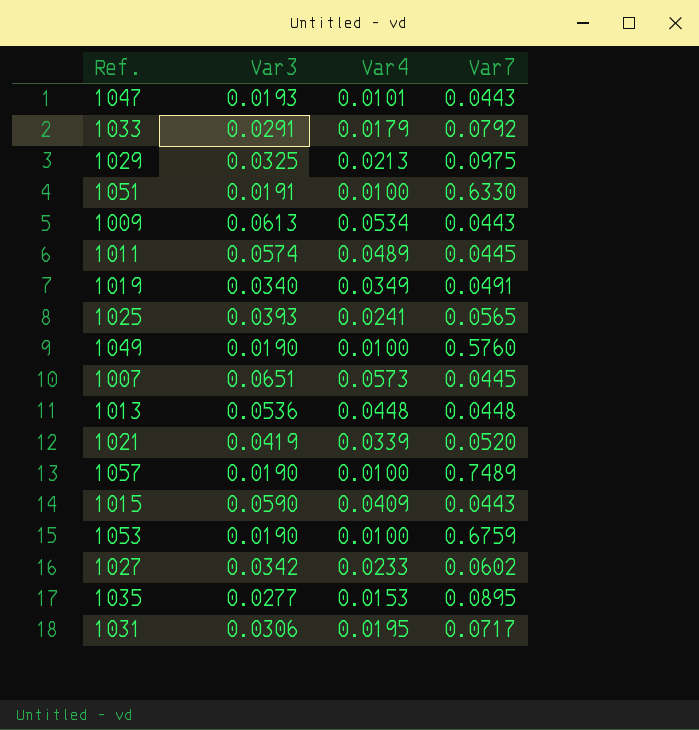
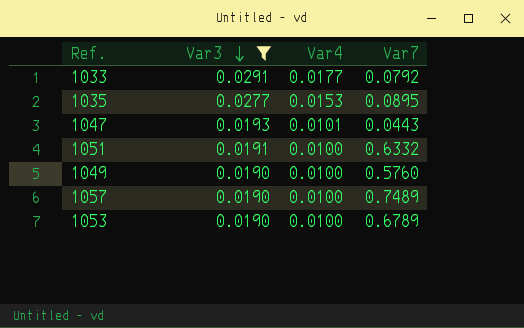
filter: none -> Var3 <= 0.0291
row order: none -> Var3 descending
1033 | Var4: 0.0179 -> 0.0177
1051 | Var7: 0.6330 -> 0.6332
1053 | Var7: 0.6759 -> 0.6789

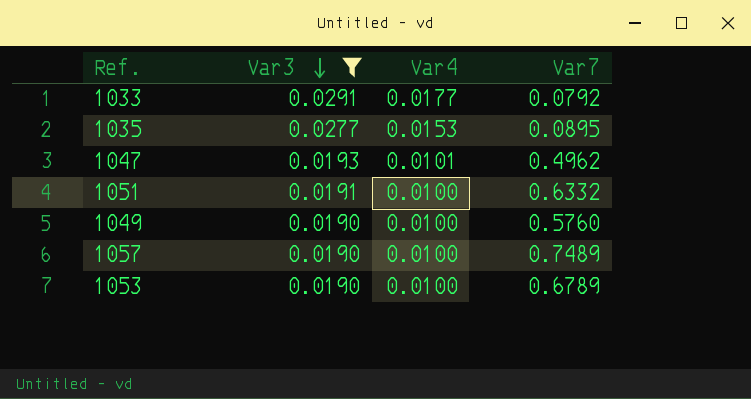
1047 | Var7: 0.0443 -> 0.4962

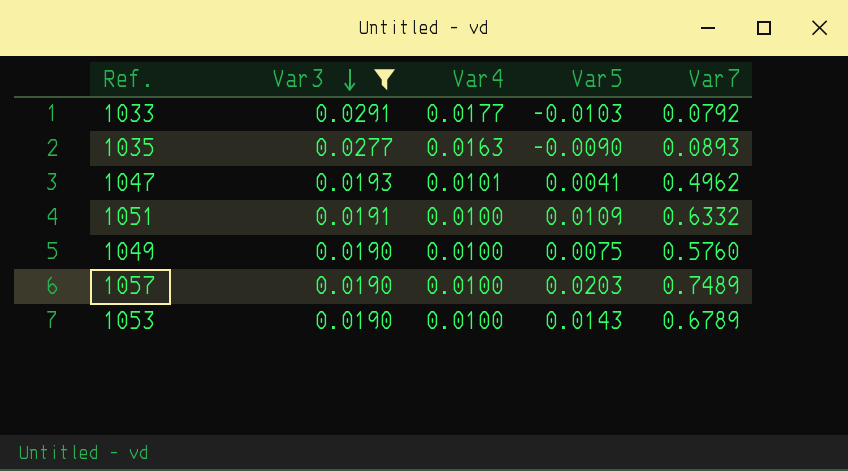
column Var5 | position: none -> 4
1035 | Var4: 0.0153 -> 0.0163
1035 | Var7: 0.0895 -> 0.0893

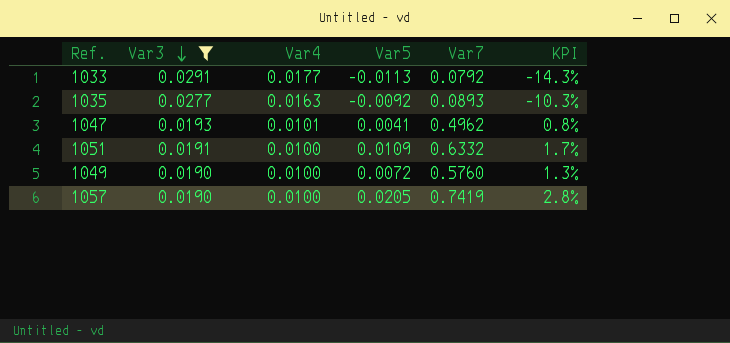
column KPI | formula: none -> [Var5] / [Var7]
row 1053: 0.0190 | 0.0100 | 0.0143 | 0.6789 -> none
1033 | Var5: -0.0103 -> -0.0113
1035 | Var5: -0.0090 -> -0.0092
1049 | Var5: 0.0075 -> 0.0072
1057 | Var5: 0.0203 -> 0.0205
1057 | Var7: 0.7489 -> 0.7419

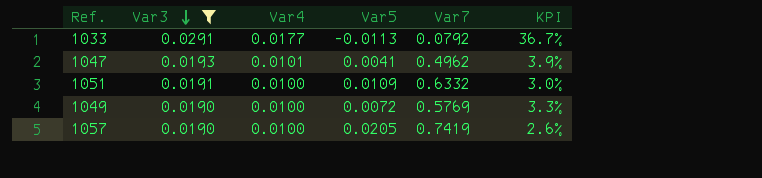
column KPI | formula: [Var5] / [Var7] -> [Var3] / [Var7]
row 1035: 0.0277 | 0.0163 | -0.0092 | 0.0893 | -10.3% -> none
1049 | Var7: 0.5760 -> 0.5769

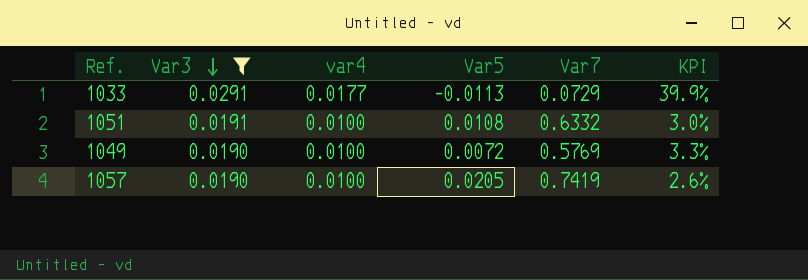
column name: Var4 -> var4
row 1047: 0.0193 | 0.0101 | 0.0041 | 0.4962 | 3.9% -> none
1033 | Var7: 0.0792 -> 0.0729
1033 | KPI: 36.7% -> 39.9%
1051 | Var5: 0.0109 -> 0.0108

